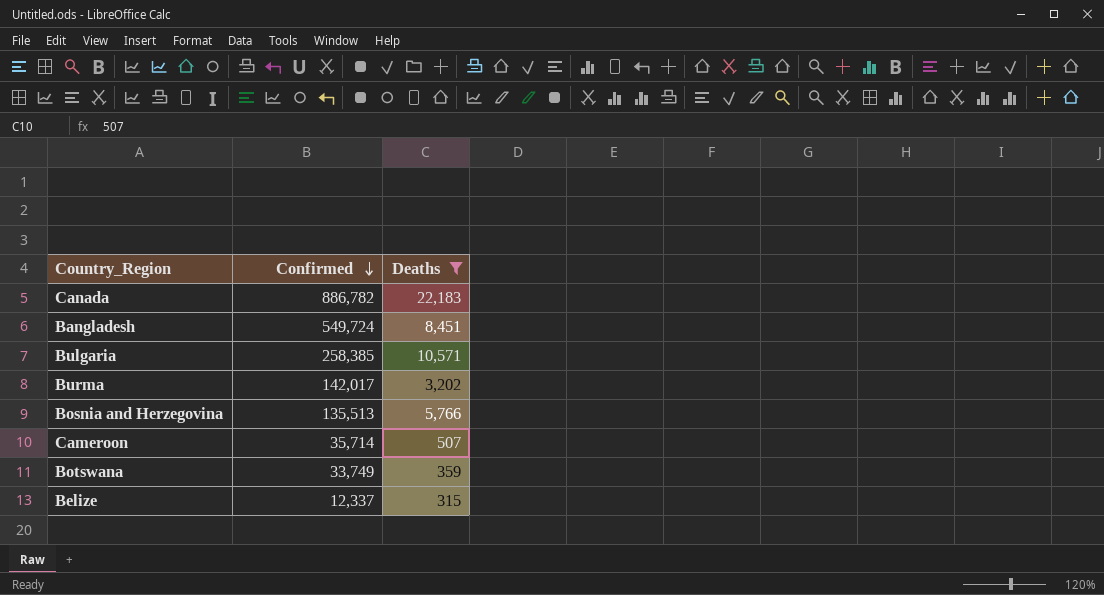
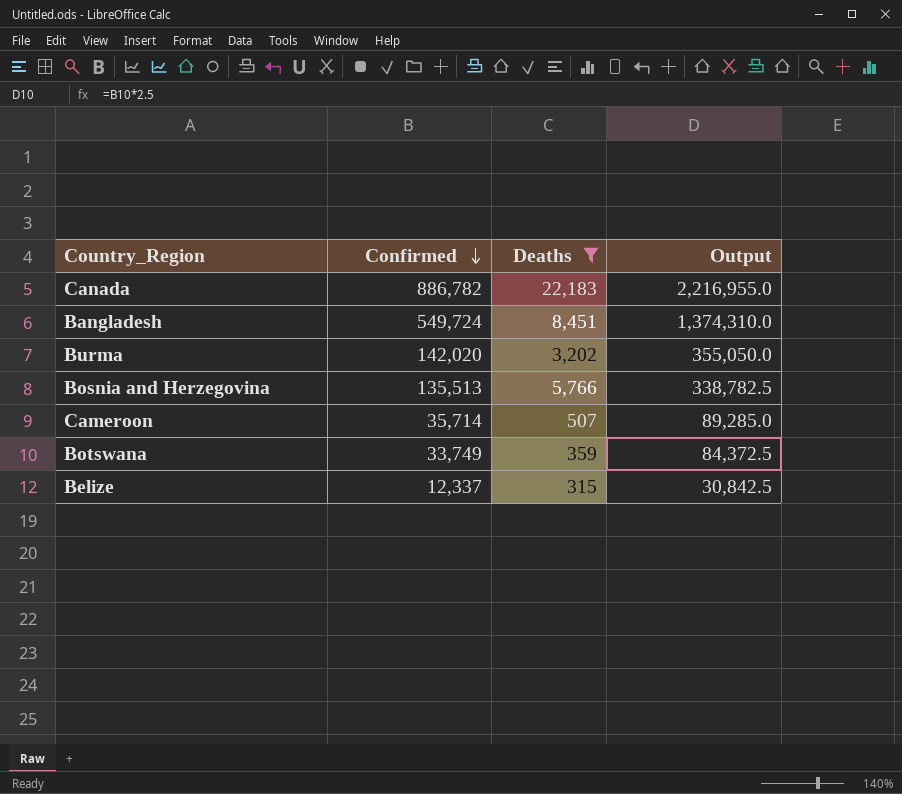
column Output | formula: none -> [Confirmed] * 2.5
row Bulgaria: 258,385 | 10,571 -> none
Burma | Confirmed: 142,017 -> 142,020

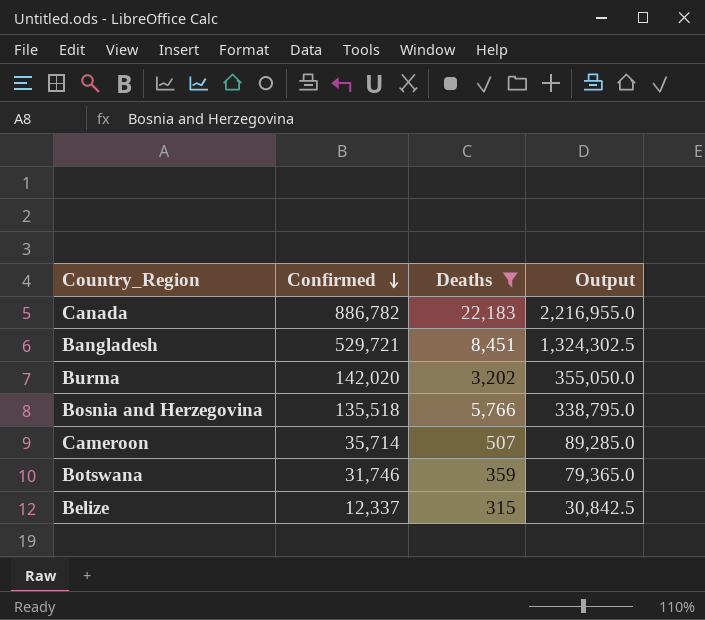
Bangladesh | Confirmed: 549,724 -> 529,721
Bangladesh | Output: 1,374,310.0 -> 1,324,302.5
Bosnia and Herzegovina | Confirmed: 135,513 -> 135,518
Bosnia and Herzegovina | Output: 338,782.5 -> 338,795.0
Botswana | Confirmed: 33,749 -> 31,746
Botswana | Output: 84,372.5 -> 79,365.0

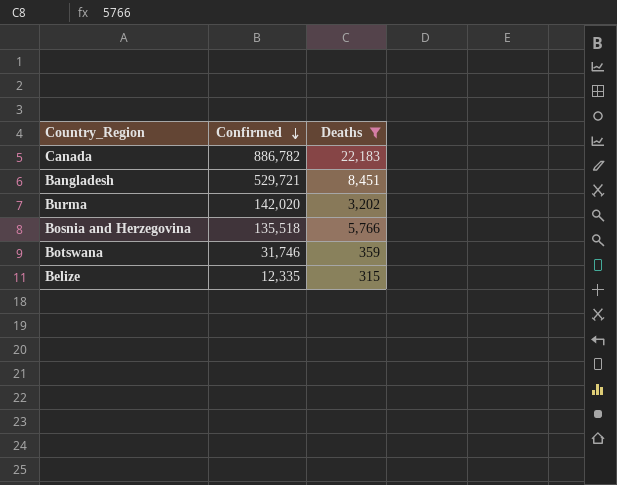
column Output | formula: [Confirmed] * 2.5 -> none
row Cameroon: 35,714 | 507 | 89,285.0 -> none
Belize | Confirmed: 12,337 -> 12,335

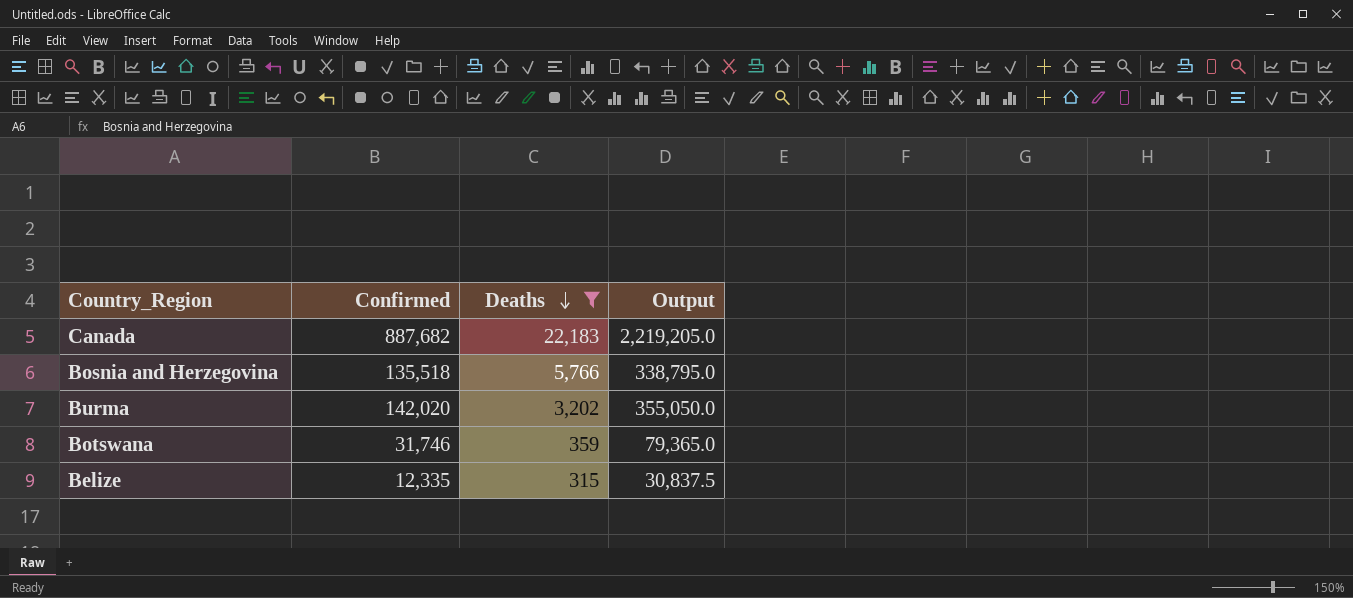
row order: Confirmed descending -> Deaths descending
column Output | formula: none -> [Confirmed] * 2.5
row Bangladesh: 529,721 | 8,451 -> none
Canada | Confirmed: 886,782 -> 887,682

